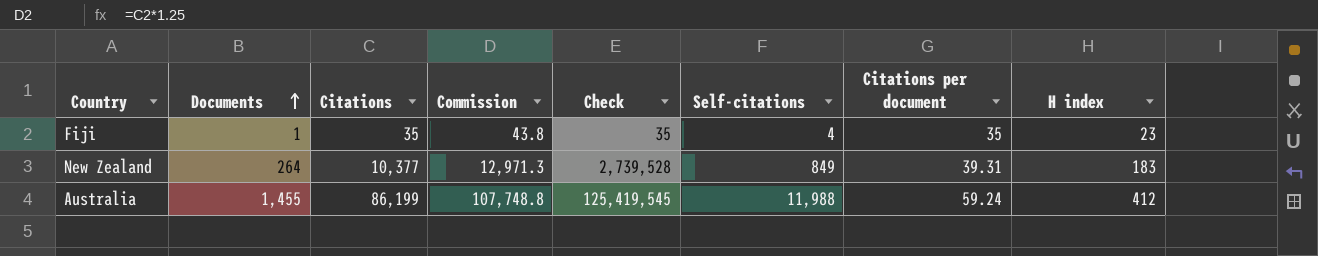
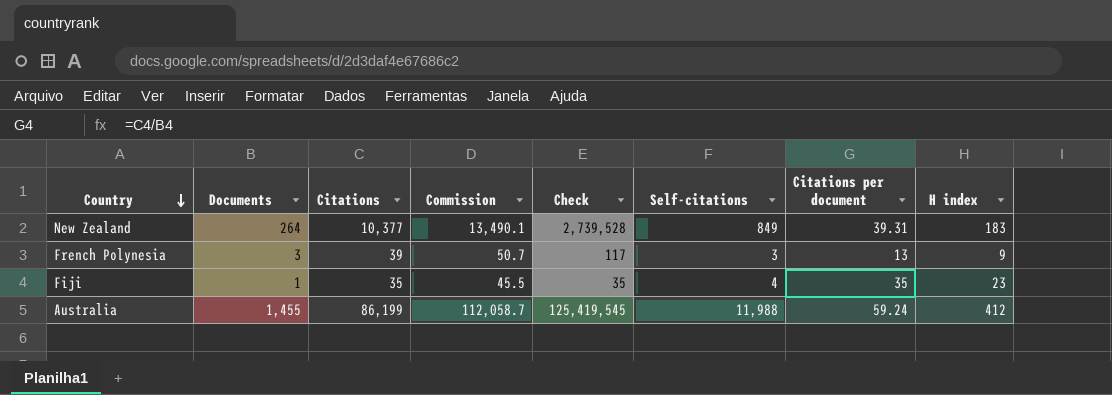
row order: Documents ascending -> Country descending
column Commission | formula: [Citations] * 1.25 -> [Citations] * 1.3
row French Polynesia: none -> 3 | 39 | 50.7 | 117 | 3 | 13 | 9

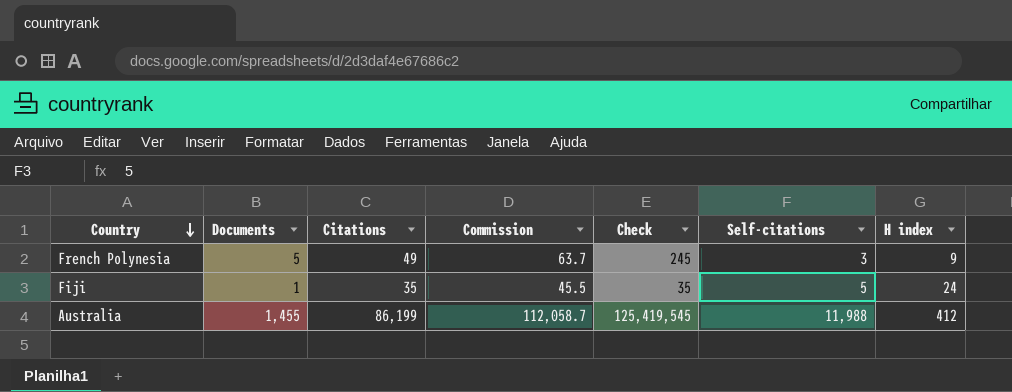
column Citations per document | formula: [Citations] / [Documents] -> none
row New Zealand: 264 | 10,377 | 13,490.1 | 2,739,528 | 849 | 39.31 | 183 -> none
French Polynesia | Documents: 3 -> 5
French Polynesia | Citations: 39 -> 49
French Polynesia | Commission: 50.7 -> 63.7
French Polynesia | Check: 117 -> 245
Fiji | Self-citations: 4 -> 5
Fiji | H index: 23 -> 24

